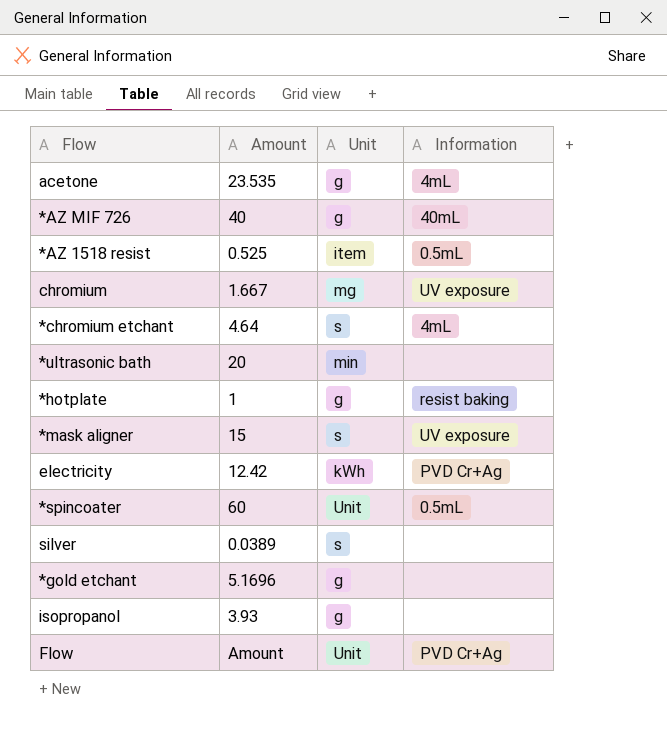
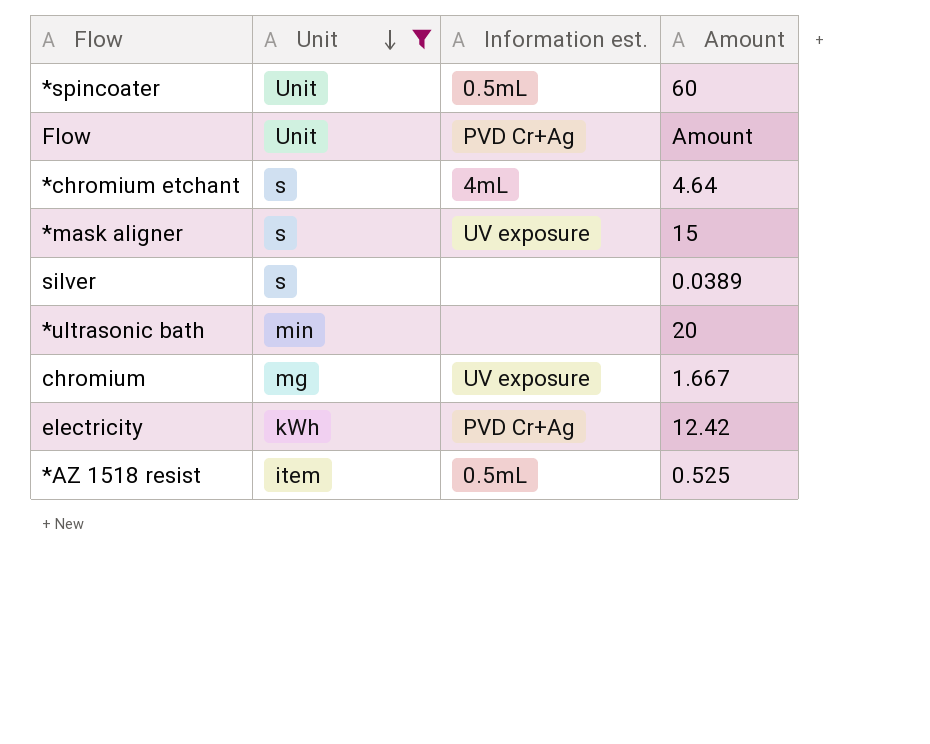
filter: none -> Unit != g
row order: none -> Unit descending
column name: Information -> Information est.
column Amount | position: 2 -> 4

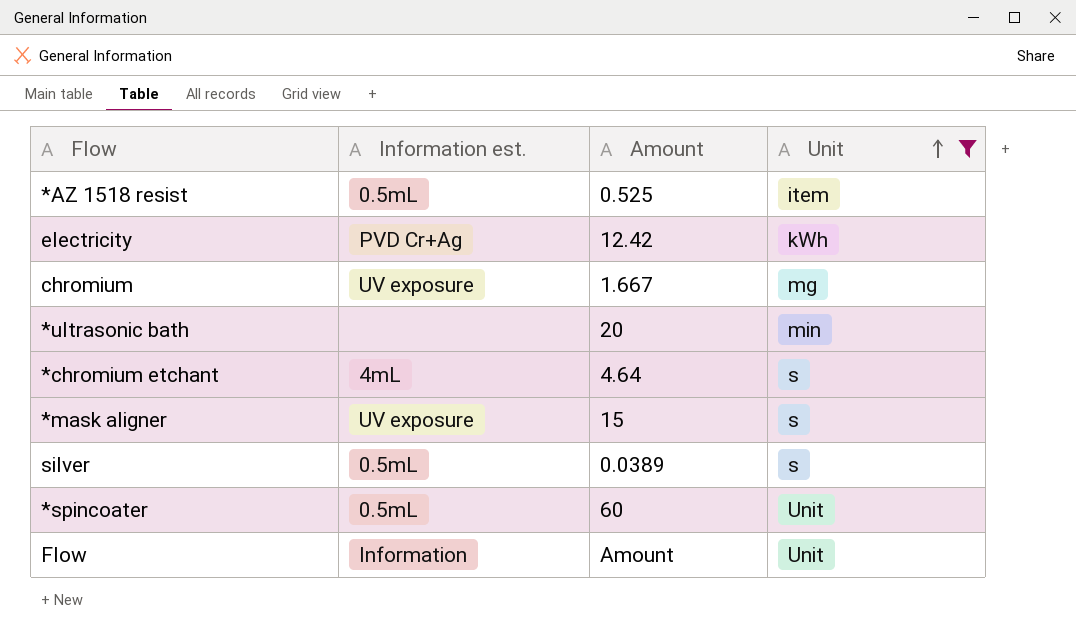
row order: Unit descending -> Unit ascending
column Unit | position: 2 -> 4
silver | Information est.: none -> 0.5mL
Flow | Information est.: PVD Cr+Ag -> Information

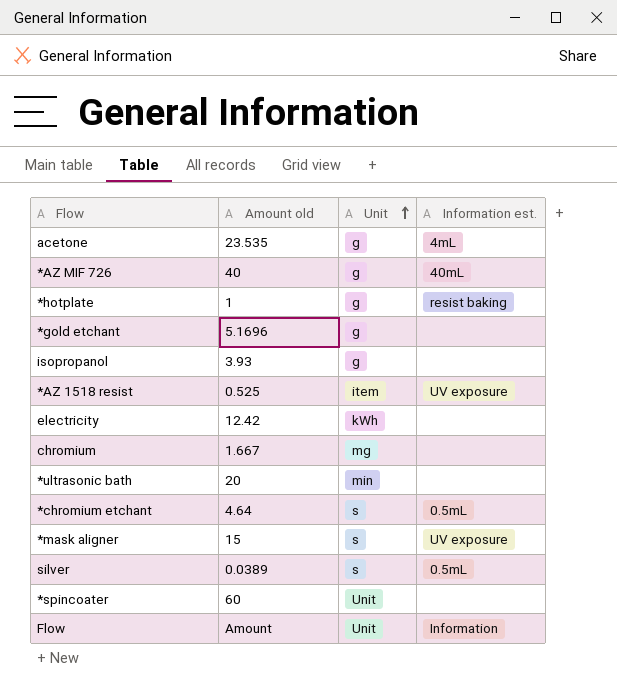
filter: Unit != g -> none
column name: Amount -> Amount old
column Information est. | position: 2 -> 4
*AZ 1518 resist | Information est.: 0.5mL -> UV exposure
electricity | Information est.: PVD Cr+Ag -> none
chromium | Information est.: UV exposure -> none
*chromium etchant | Information est.: 4mL -> 0.5mL
*spincoater | Information est.: 0.5mL -> none

